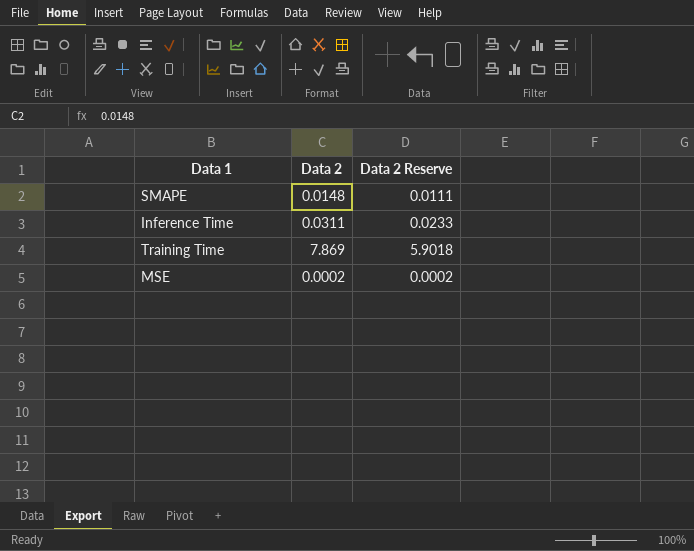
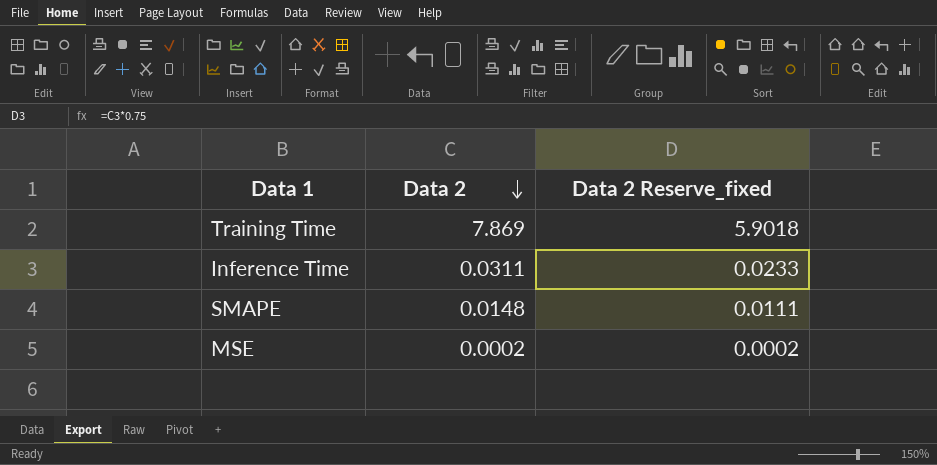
row order: none -> Data 2 descending
column name: Data 2 Reserve -> Data 2 Reserve_fixed

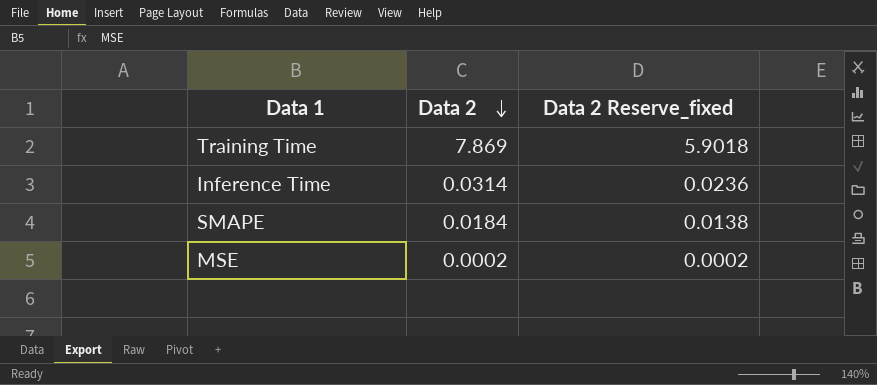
Inference Time | Data 2: 0.0311 -> 0.0314
Inference Time | Data 2 Reserve_fixed: 0.0233 -> 0.0236
SMAPE | Data 2: 0.0148 -> 0.0184
SMAPE | Data 2 Reserve_fixed: 0.0111 -> 0.0138

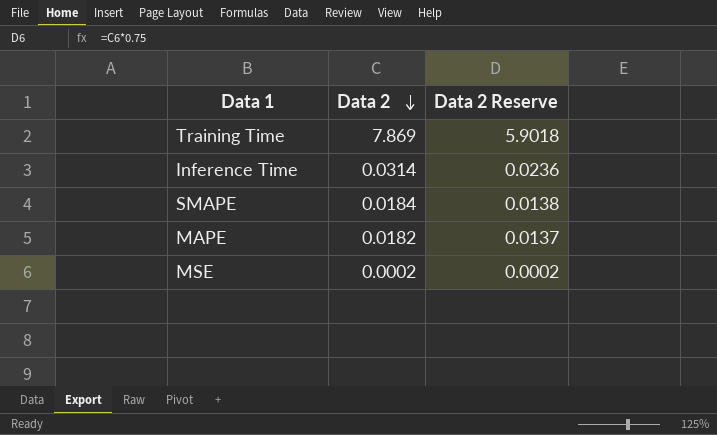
column name: Data 2 Reserve_fixed -> Data 2 Reserve
row MAPE: none -> 0.0182 | 0.0137

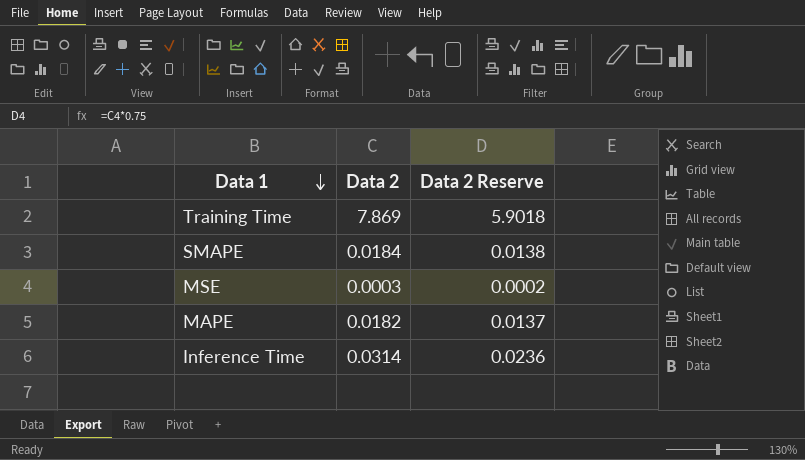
row order: Data 2 descending -> Data 1 descending
MSE | Data 2: 0.0002 -> 0.0003

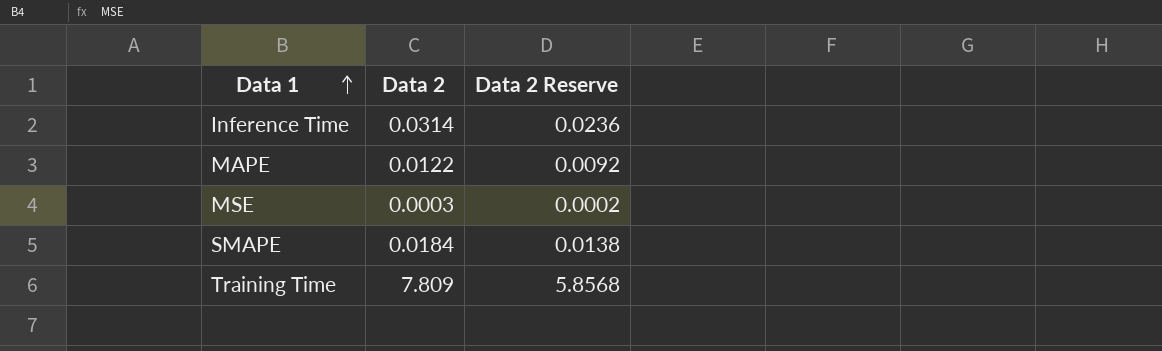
row order: Data 1 descending -> Data 1 ascending
MAPE | Data 2: 0.0182 -> 0.0122
MAPE | Data 2 Reserve: 0.0137 -> 0.0092
Training Time | Data 2: 7.869 -> 7.809
Training Time | Data 2 Reserve: 5.9018 -> 5.8568

